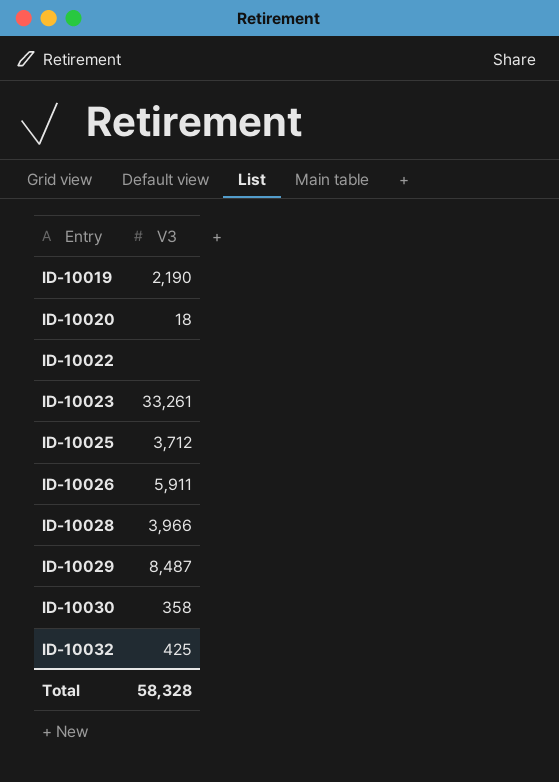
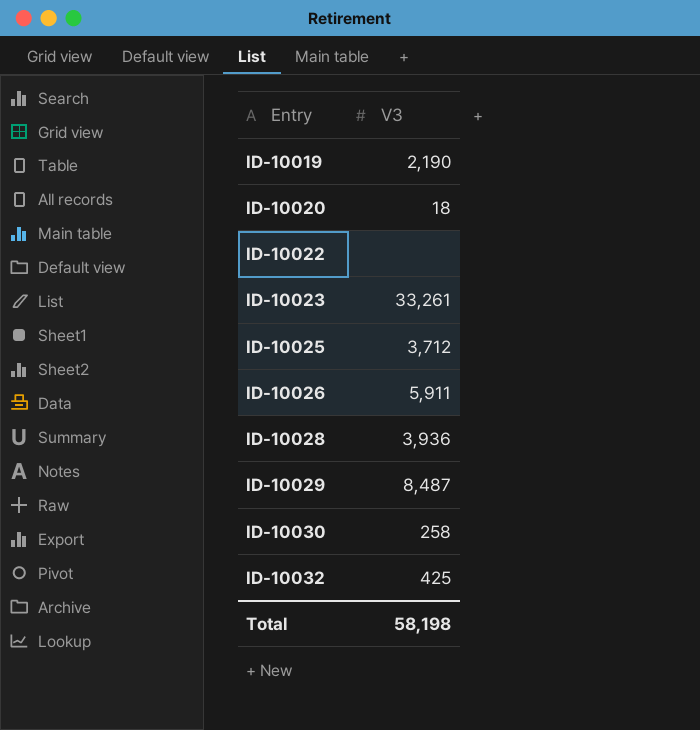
ID-10028 | V3: 3,966 -> 3,936
ID-10030 | V3: 358 -> 258
Total | V3: 58,328 -> 58,198

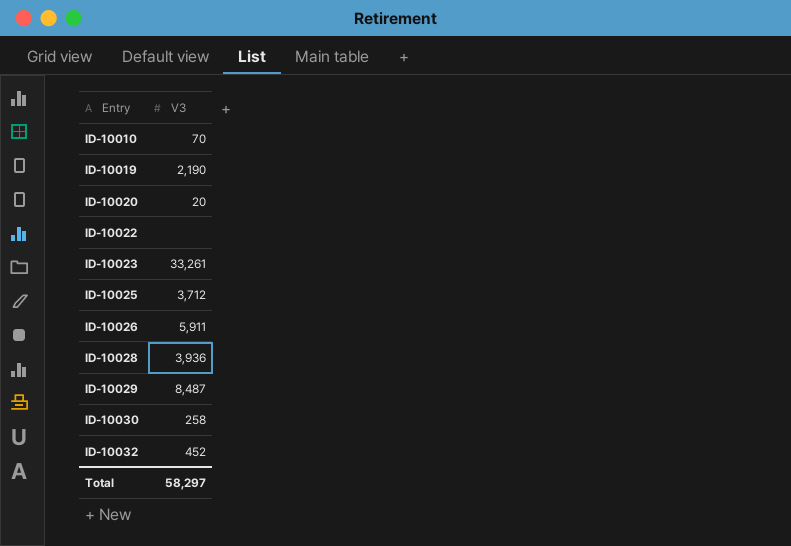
row ID-10010: none -> 70
ID-10020 | V3: 18 -> 20
ID-10032 | V3: 425 -> 452
Total | V3: 58,198 -> 58,297

